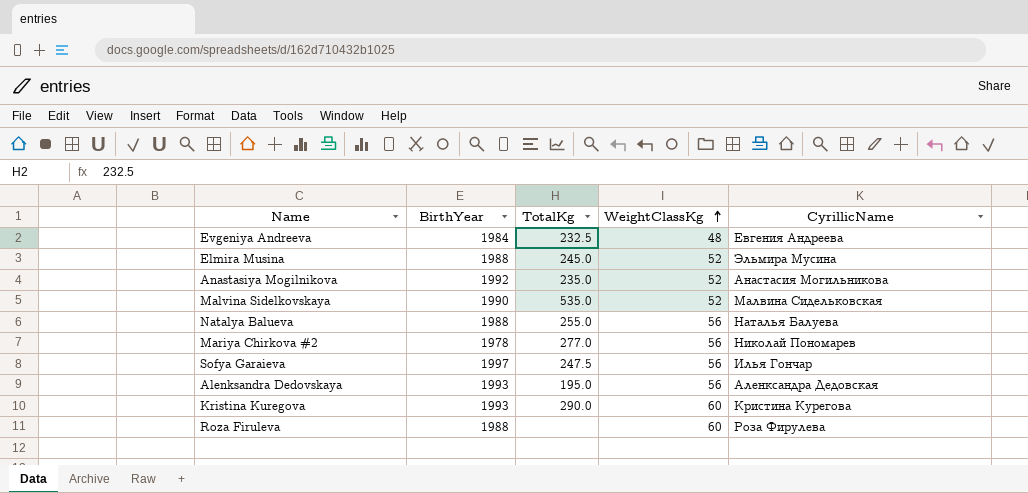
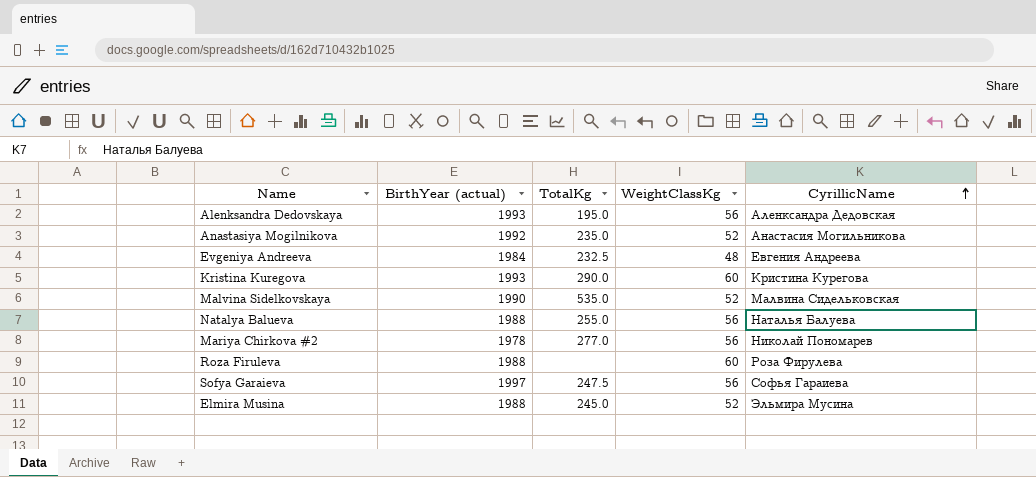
row order: WeightClassKg ascending -> CyrillicName ascending
column name: BirthYear -> BirthYear (actual)
Sofya Garaieva | CyrillicName: Илья Гончар -> Софья Гараиева

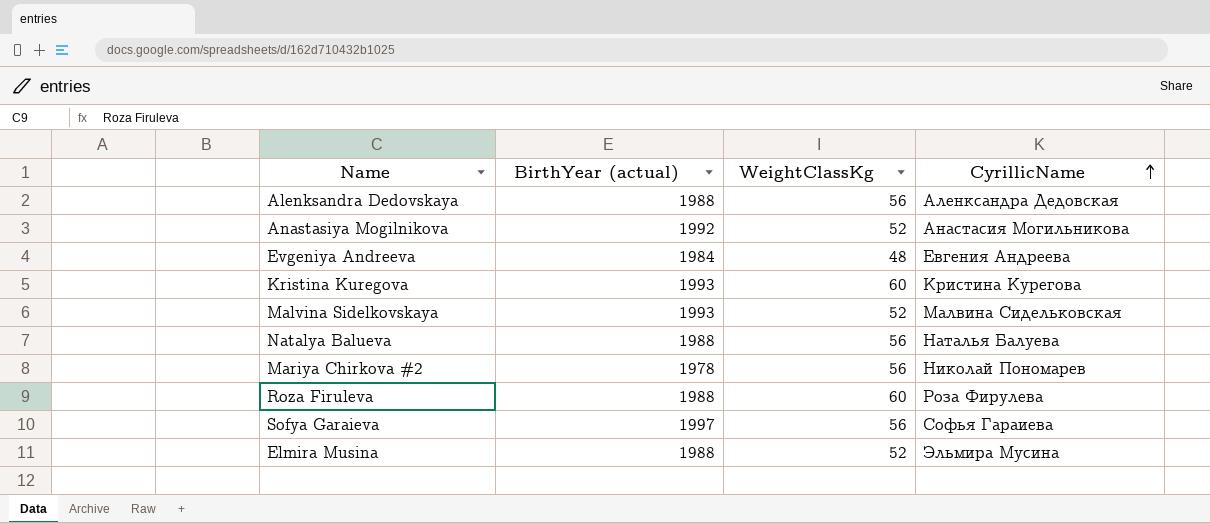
column TotalKg | position: 3 -> none
Alenksandra Dedovskaya | BirthYear (actual): 1993 -> 1988
Malvina Sidelkovskaya | BirthYear (actual): 1990 -> 1993

